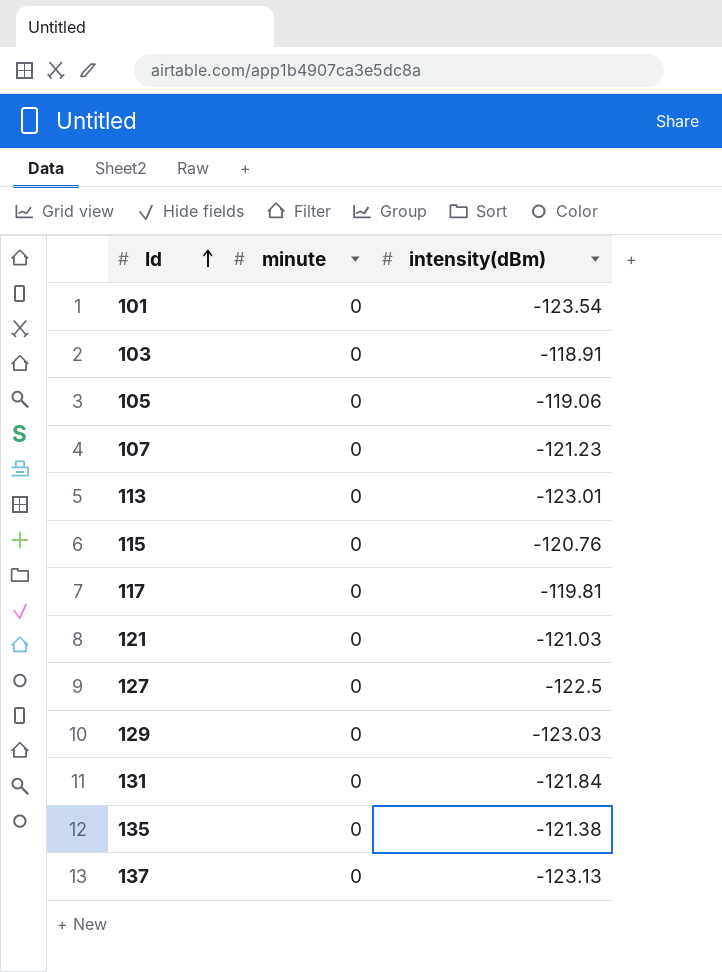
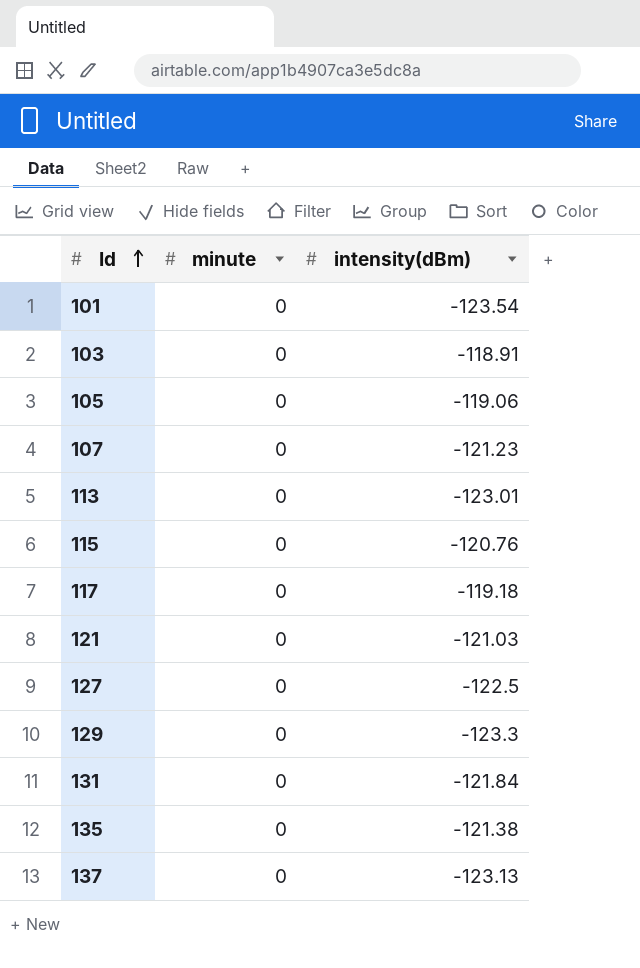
117 | intensity(dBm): -119.81 -> -119.18
129 | intensity(dBm): -123.03 -> -123.3

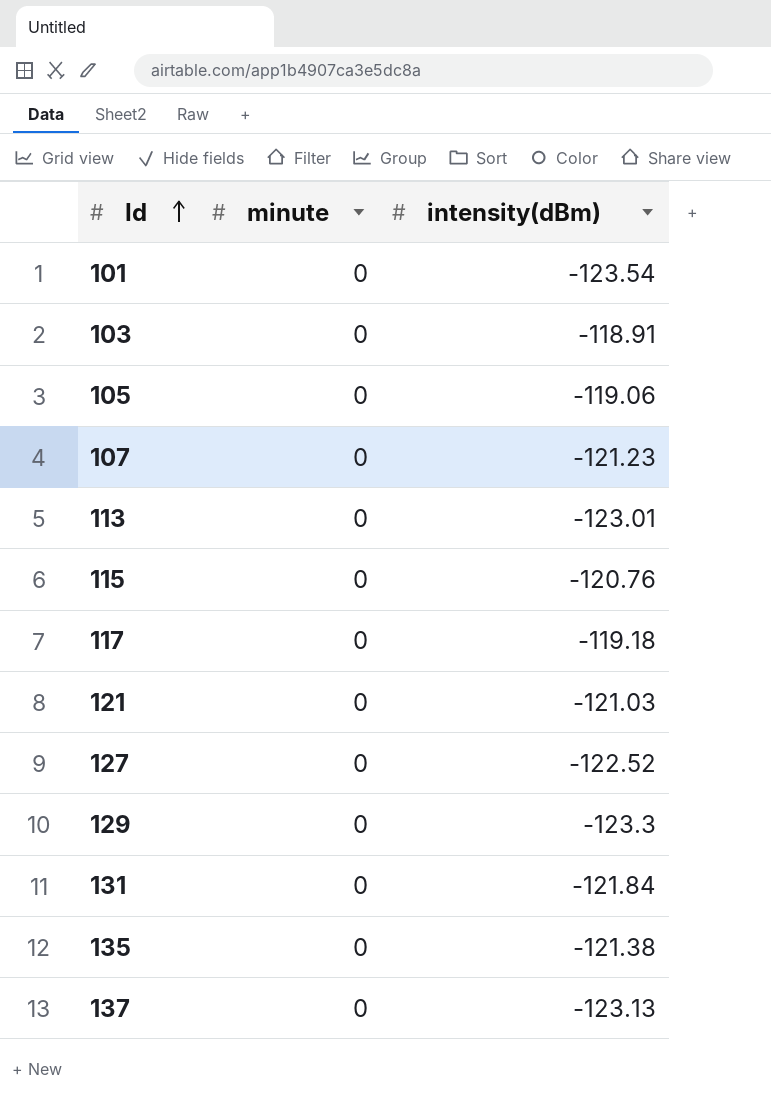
127 | intensity(dBm): -122.5 -> -122.52

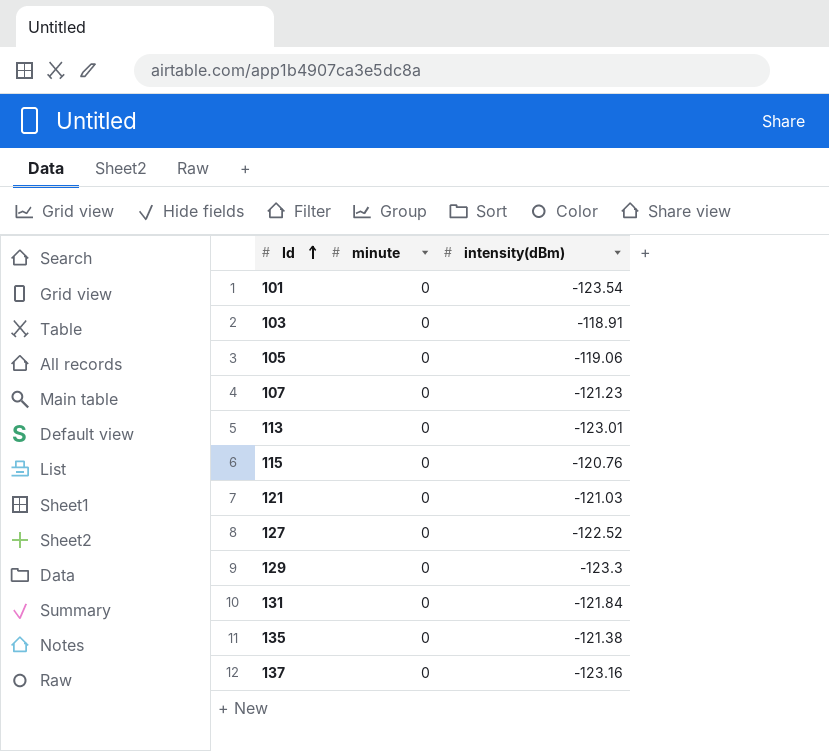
row 117: 0 | -119.18 -> none
137 | intensity(dBm): -123.13 -> -123.16

